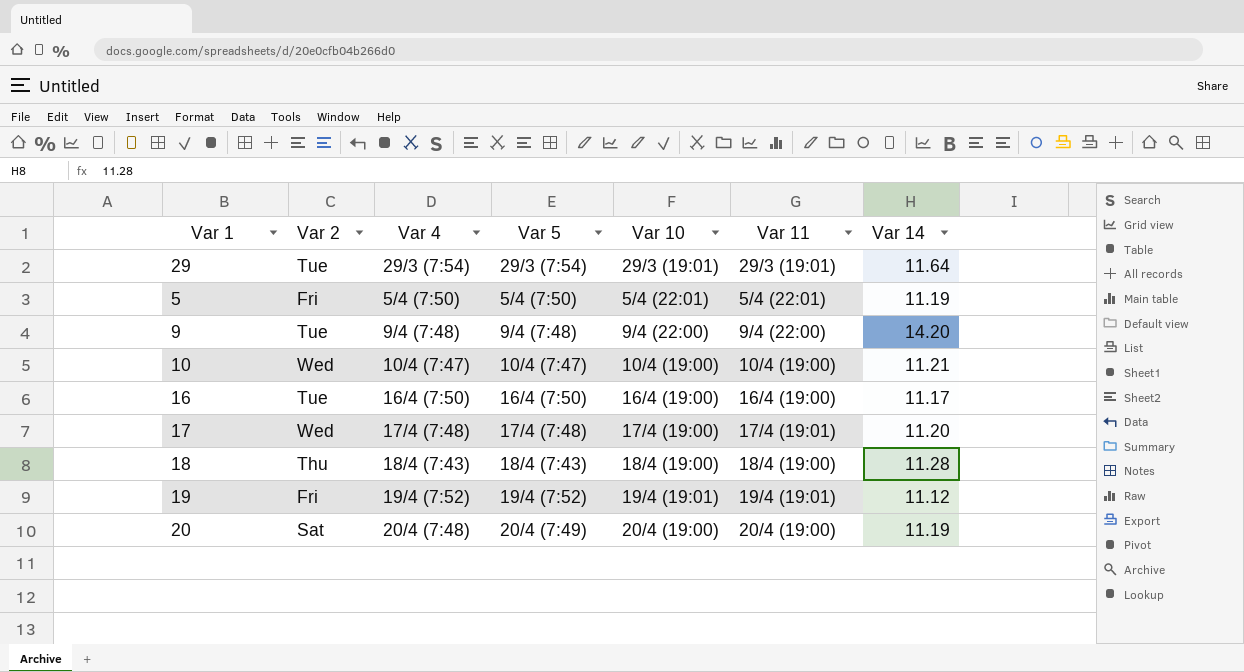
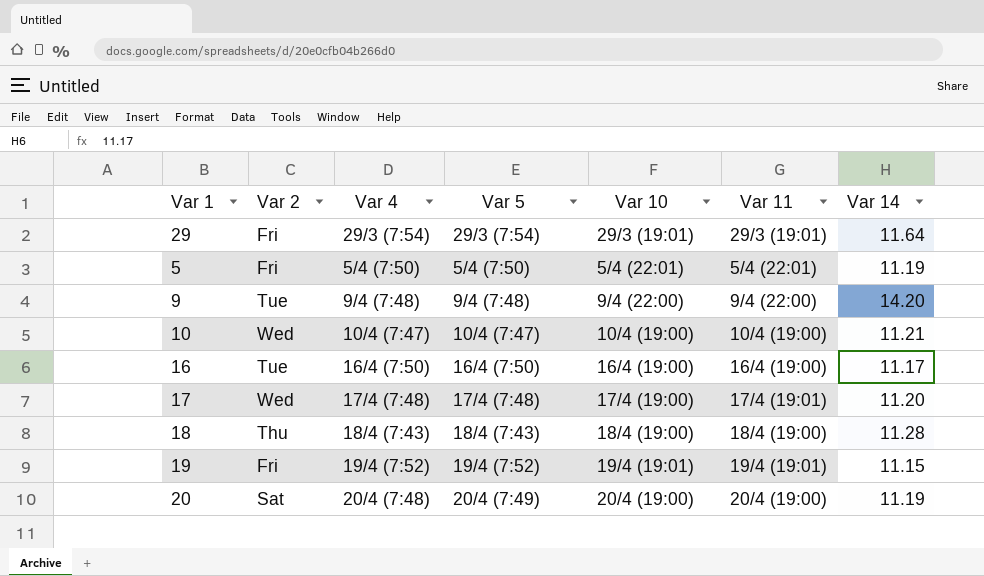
29 | Var 2: Tue -> Fri
19 | Var 14: 11.12 -> 11.15

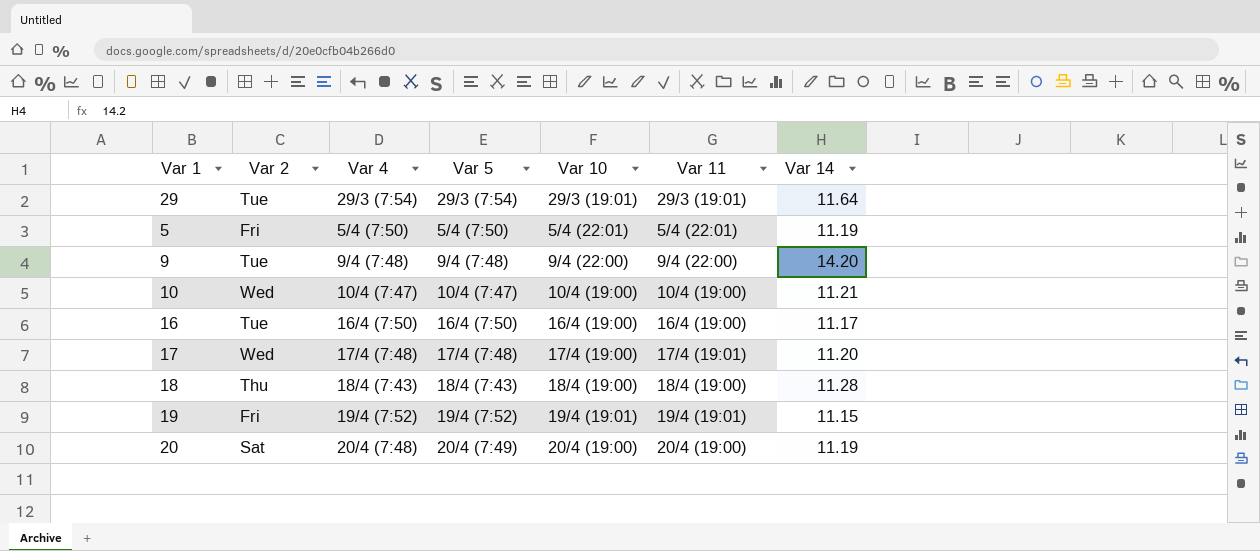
29 | Var 2: Fri -> Tue

